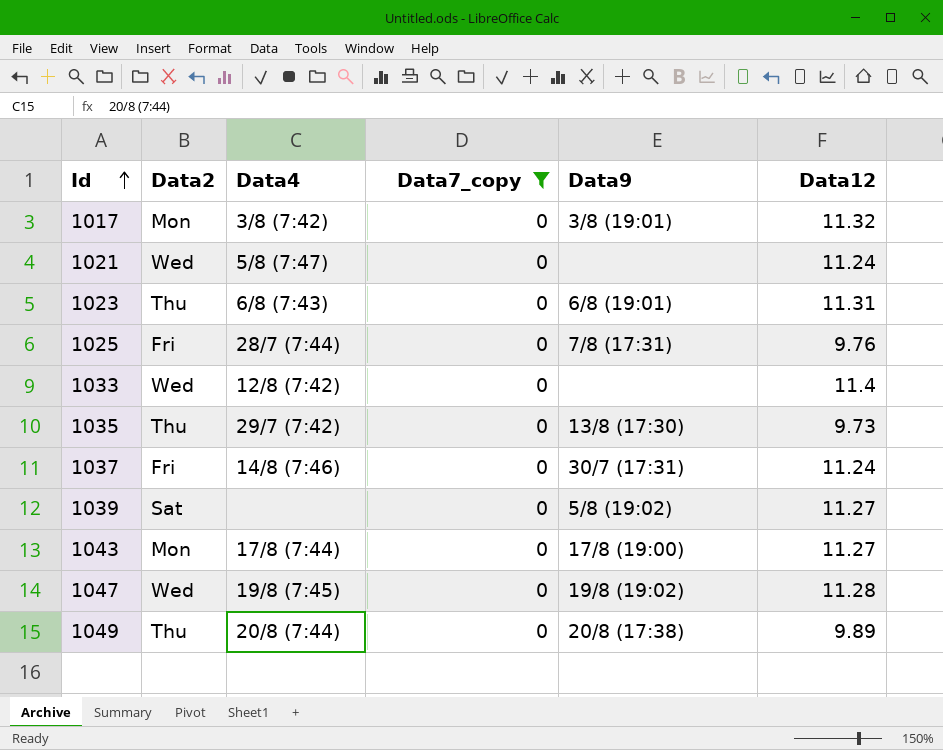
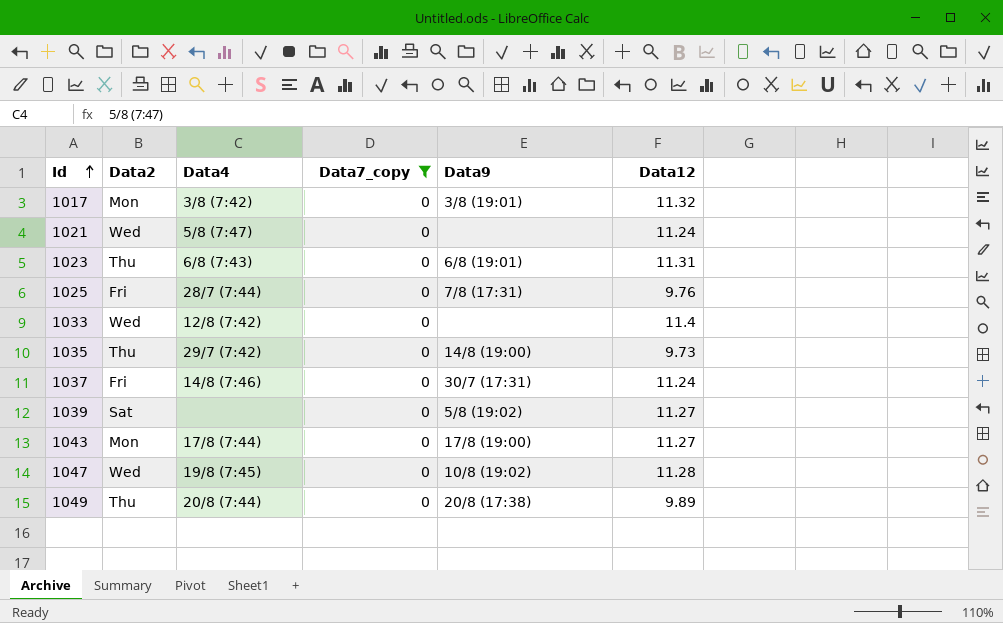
1035 | Data9: 13/8 (17:30) -> 14/8 (19:00)
1047 | Data9: 19/8 (19:02) -> 10/8 (19:02)

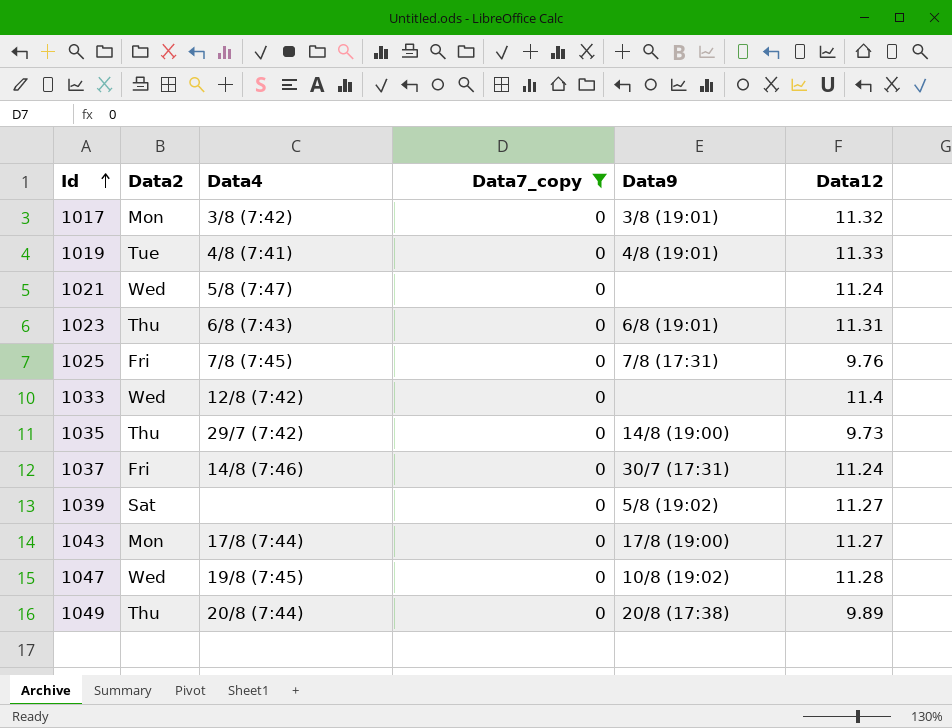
row 1019: none -> Tue | 4/8 (7:41) | 0 | 4/8 (19:01) | 11.33
1025 | Data4: 28/7 (7:44) -> 7/8 (7:45)

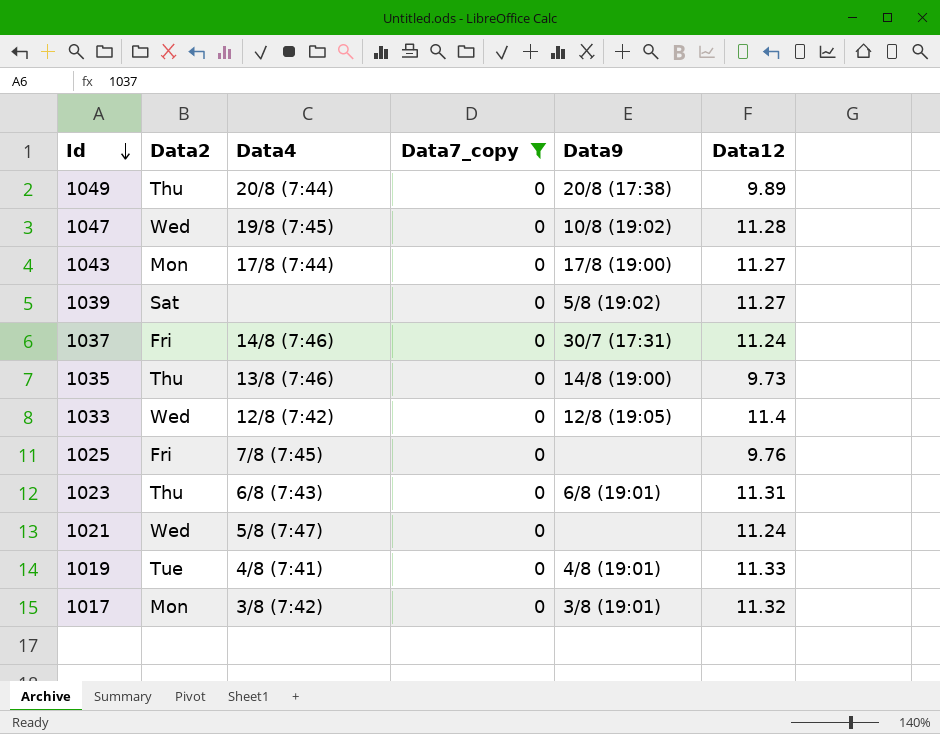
row order: Id ascending -> Id descending
1035 | Data4: 29/7 (7:42) -> 13/8 (7:46)
1033 | Data9: none -> 12/8 (19:05)
1025 | Data9: 7/8 (17:31) -> none

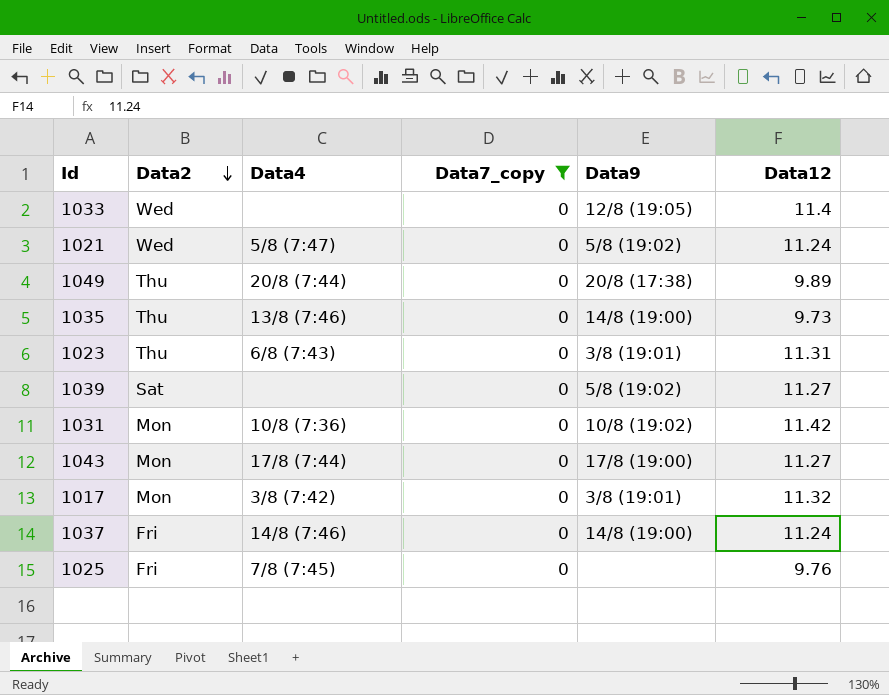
row order: Id descending -> Data2 descending
row 1047: Wed | 19/8 (7:45) | 0 | 10/8 (19:02) | 11.28 -> none
row 1019: Tue | 4/8 (7:41) | 0 | 4/8 (19:01) | 11.33 -> none
1033 | Data4: 12/8 (7:42) -> none
1021 | Data9: none -> 5/8 (19:02)
1023 | Data9: 6/8 (19:01) -> 3/8 (19:01)
row 1031: none -> Mon | 10/8 (7:36) | 0 | 10/8 (19:02) | 11.42
1037 | Data9: 30/7 (17:31) -> 14/8 (19:00)

